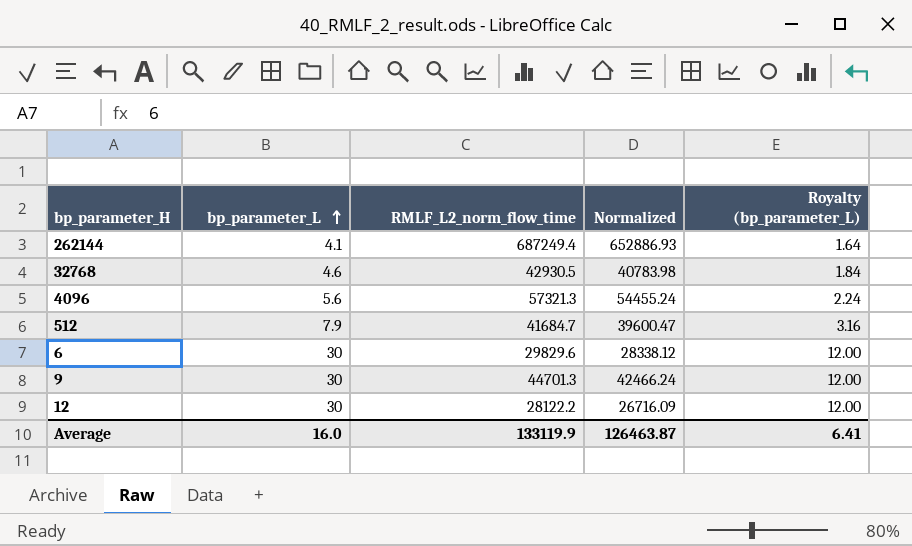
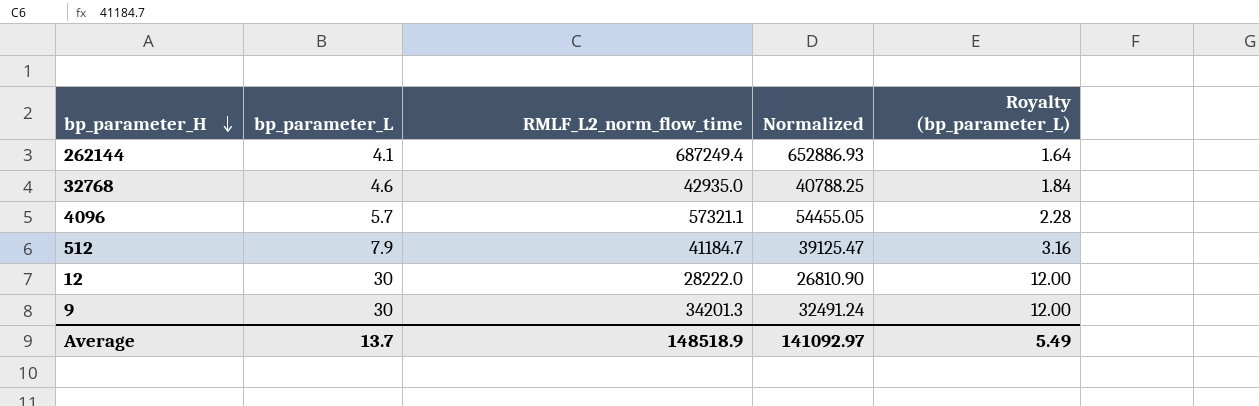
row order: bp_parameter_L ascending -> bp_parameter_H descending
row 6: 30 | 29829.6 | 28338.12 | 12.00 -> none
32768 | RMLF_L2_norm_flow_time: 42930.5 -> 42935.0
32768 | Normalized: 40783.98 -> 40788.25
4096 | bp_parameter_L: 5.6 -> 5.7
4096 | RMLF_L2_norm_flow_time: 57321.3 -> 57321.1
4096 | Normalized: 54455.24 -> 54455.05
4096 | Royalty (bp_parameter_L): 2.24 -> 2.28
512 | RMLF_L2_norm_flow_time: 41684.7 -> 41184.7
512 | Normalized: 39600.47 -> 39125.47
12 | RMLF_L2_norm_flow_time: 28122.2 -> 28222.0
12 | Normalized: 26716.09 -> 26810.90
9 | RMLF_L2_norm_flow_time: 44701.3 -> 34201.3
9 | Normalized: 42466.24 -> 32491.24
Average | bp_parameter_L: 16.0 -> 13.7
Average | RMLF_L2_norm_flow_time: 133119.9 -> 148518.9
Average | Normalized: 126463.87 -> 141092.97
Average | Royalty (bp_parameter_L): 6.41 -> 5.49

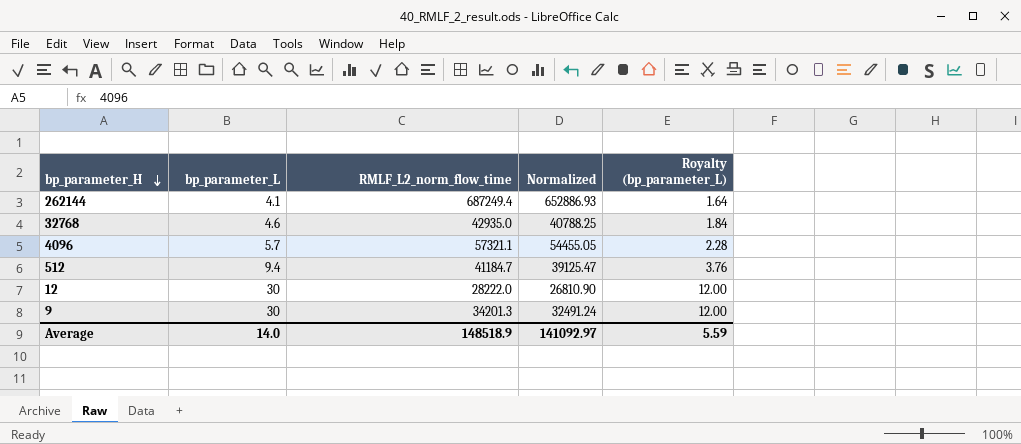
512 | bp_parameter_L: 7.9 -> 9.4
512 | Royalty (bp_parameter_L): 3.16 -> 3.76
Average | bp_parameter_L: 13.7 -> 14.0
Average | Royalty (bp_parameter_L): 5.49 -> 5.59

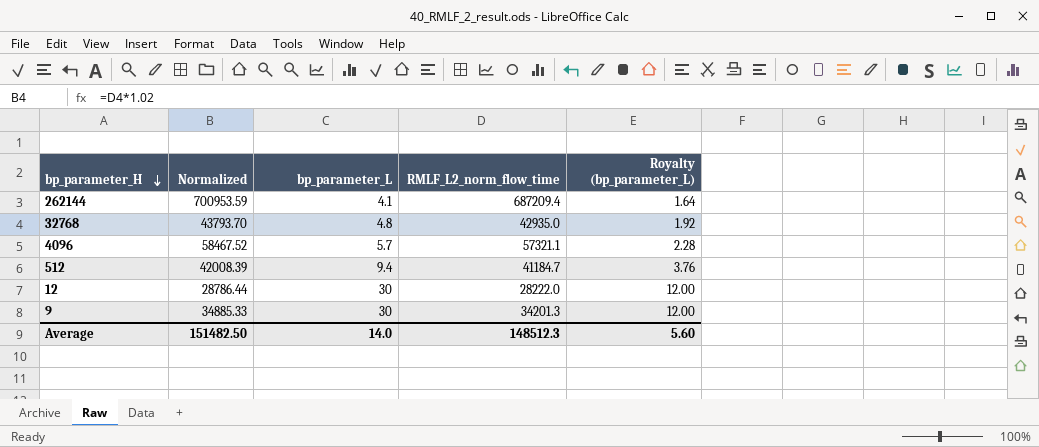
column Normalized | formula: [RMLF_L2_norm_flow_time] * 0.95 -> [RMLF_L2_norm_flow_time] * 1.02
column Normalized | position: 4 -> 2
262144 | RMLF_L2_norm_flow_time: 687249.4 -> 687209.4
32768 | bp_parameter_L: 4.6 -> 4.8
32768 | Royalty (bp_parameter_L): 1.84 -> 1.92
Average | Normalized: 141092.97 -> 151482.50
Average | RMLF_L2_norm_flow_time: 148518.9 -> 148512.3
Average | Royalty (bp_parameter_L): 5.59 -> 5.60

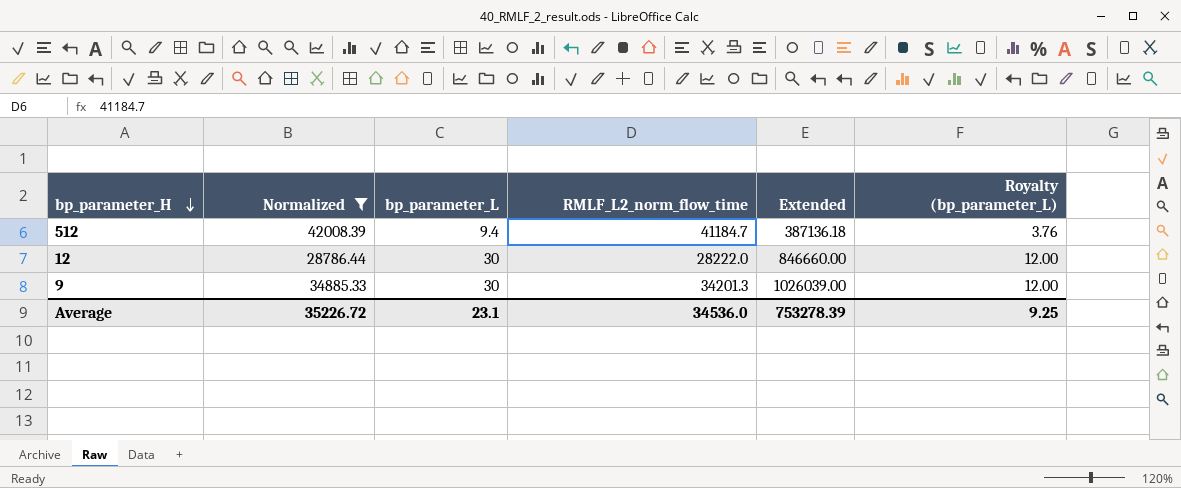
filter: none -> Normalized <= 42008.39
column Extended | formula: none -> [bp_parameter_L] * [RMLF_L2_norm_flow_time]
Average | Normalized: 151482.50 -> 35226.72
Average | bp_parameter_L: 14.0 -> 23.1
Average | RMLF_L2_norm_flow_time: 148512.3 -> 34536.0
Average | Royalty (bp_parameter_L): 5.60 -> 9.25

